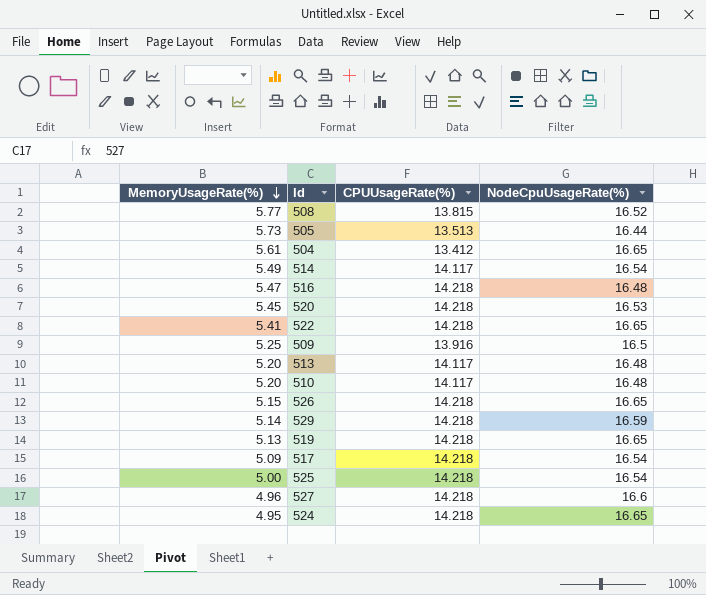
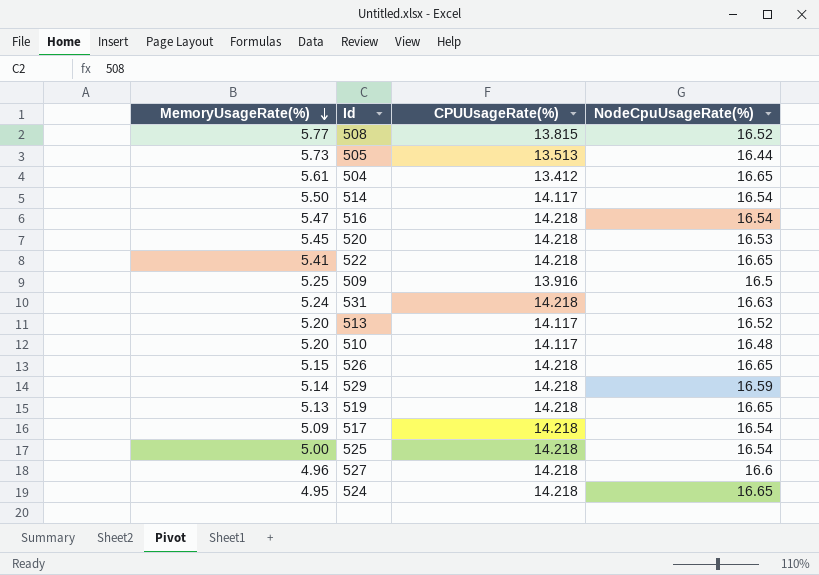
514 | MemoryUsageRate(%): 5.49 -> 5.50
516 | NodeCpuUsageRate(%): 16.48 -> 16.54
row 531: none -> 5.24 | 14.218 | 16.63
513 | NodeCpuUsageRate(%): 16.48 -> 16.52

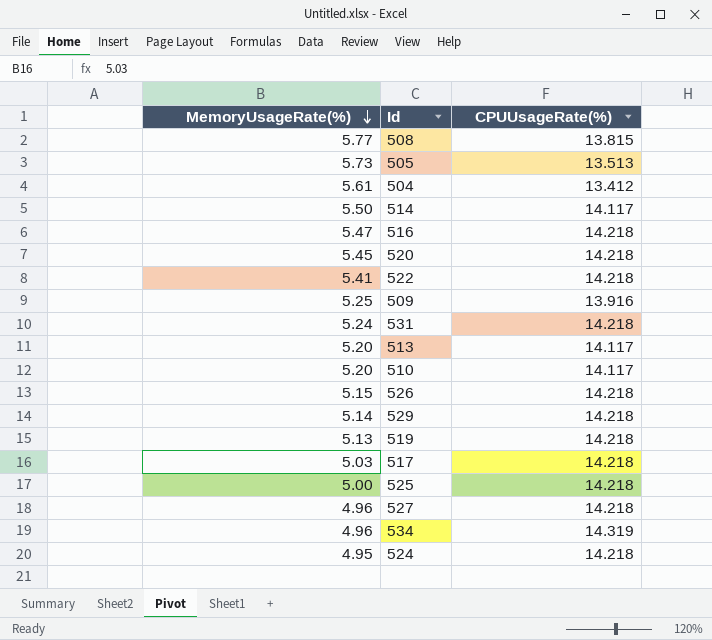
column NodeCpuUsageRate(%) | position: 4 -> none
517 | MemoryUsageRate(%): 5.09 -> 5.03
row 534: none -> 4.96 | 14.319

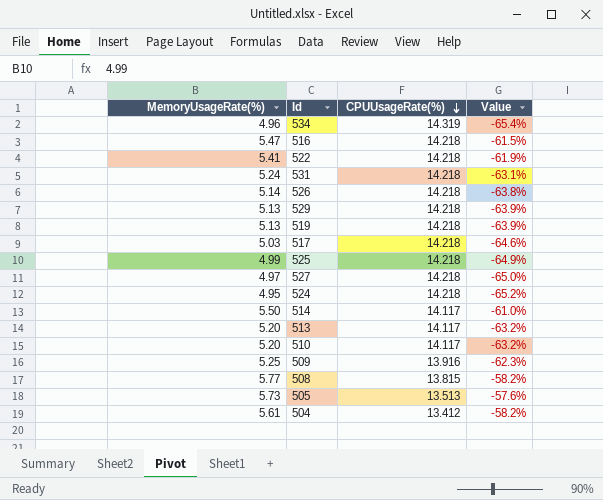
row order: MemoryUsageRate(%) descending -> CPUUsageRate(%) descending
column Value | formula: none -> ([MemoryUsageRate(%)] - [CPUUsageRate(%)]) / [CPUUsageRate(%)]
row 520: 5.45 | 14.218 -> none
526 | MemoryUsageRate(%): 5.15 -> 5.14
529 | MemoryUsageRate(%): 5.14 -> 5.13
525 | MemoryUsageRate(%): 5.00 -> 4.99
527 | MemoryUsageRate(%): 4.96 -> 4.97

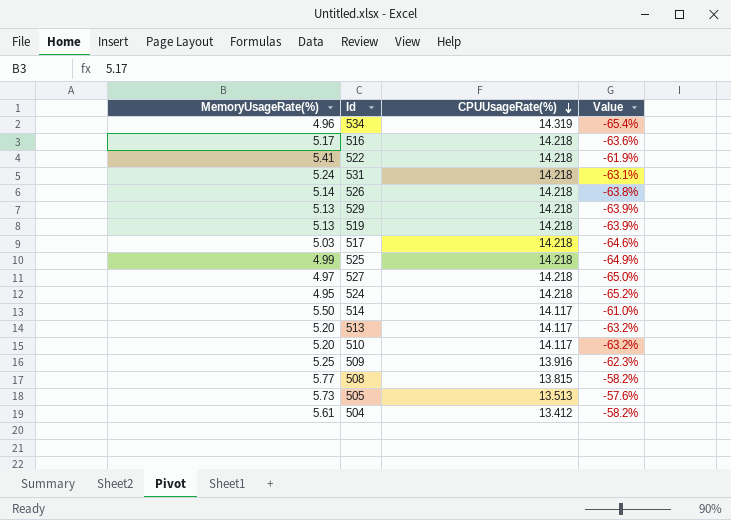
516 | MemoryUsageRate(%): 5.47 -> 5.17
516 | Value: -61.5% -> -63.6%

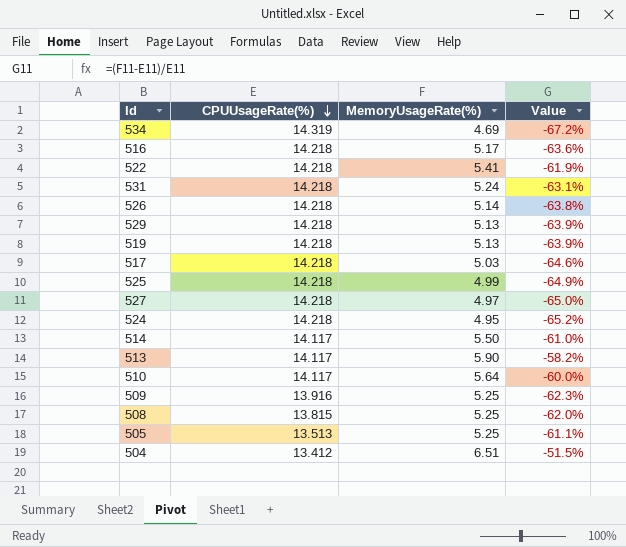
column MemoryUsageRate(%) | position: 1 -> 3
534 | MemoryUsageRate(%): 4.96 -> 4.69
534 | Value: -65.4% -> -67.2%
513 | MemoryUsageRate(%): 5.20 -> 5.90
513 | Value: -63.2% -> -58.2%
510 | MemoryUsageRate(%): 5.20 -> 5.64
510 | Value: -63.2% -> -60.0%
508 | MemoryUsageRate(%): 5.77 -> 5.25
508 | Value: -58.2% -> -62.0%
505 | MemoryUsageRate(%): 5.73 -> 5.25
505 | Value: -57.6% -> -61.1%
504 | MemoryUsageRate(%): 5.61 -> 6.51
504 | Value: -58.2% -> -51.5%

